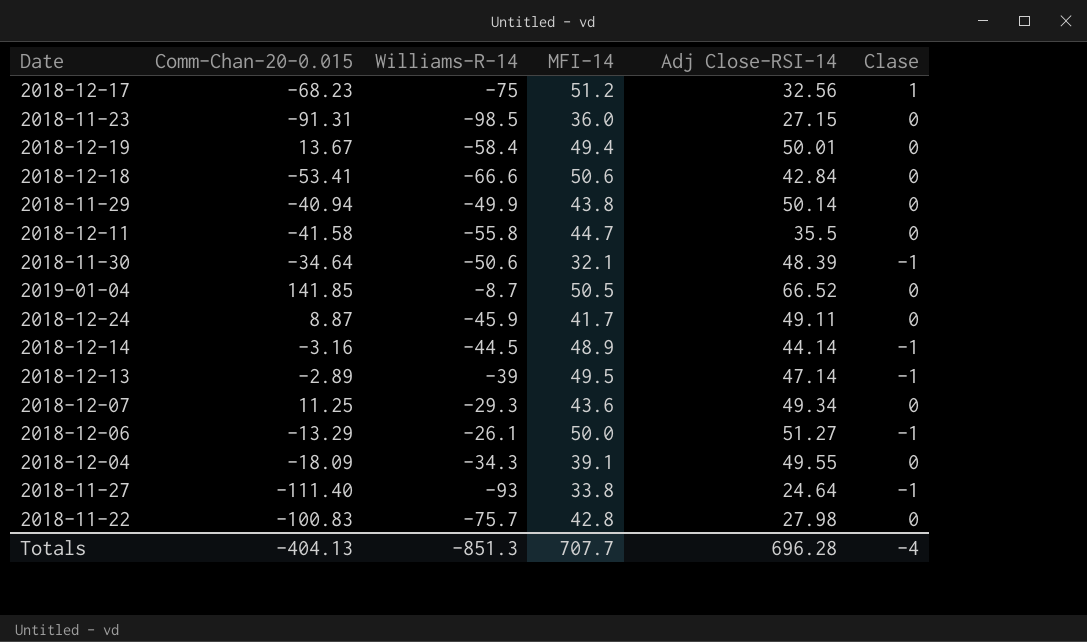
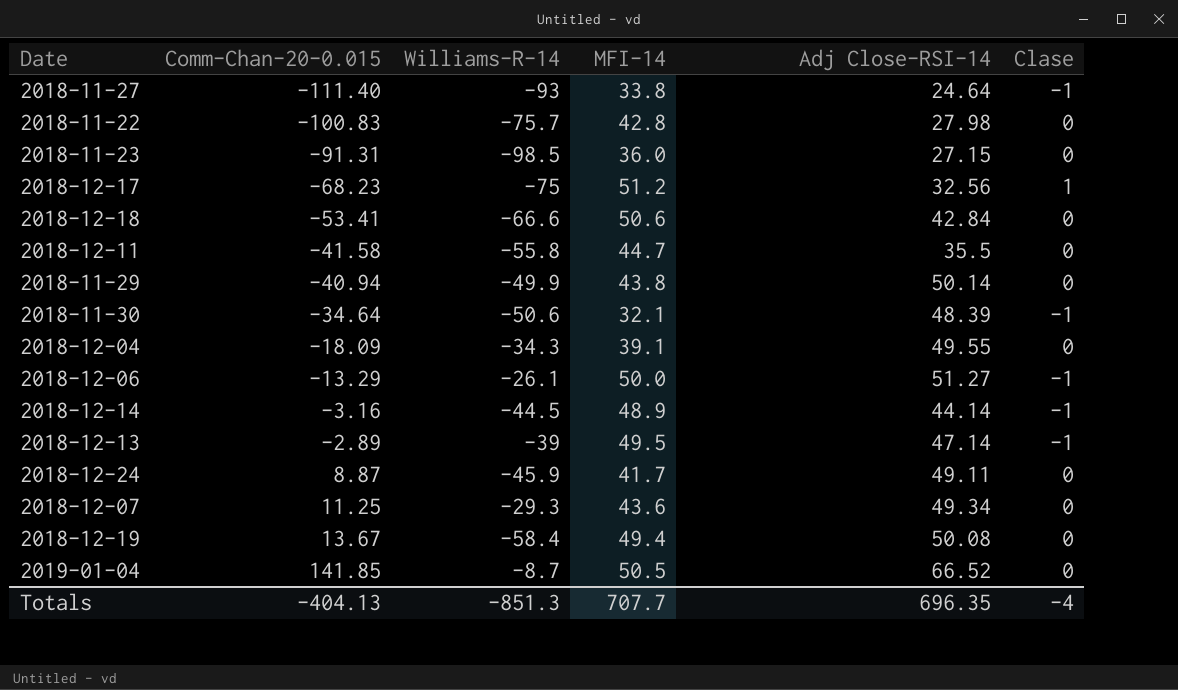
row order: none -> Comm-Chan-20-0.015 ascending
2018-12-19 | Adj Close-RSI-14: 50.01 -> 50.08
Totals | Adj Close-RSI-14: 696.28 -> 696.35

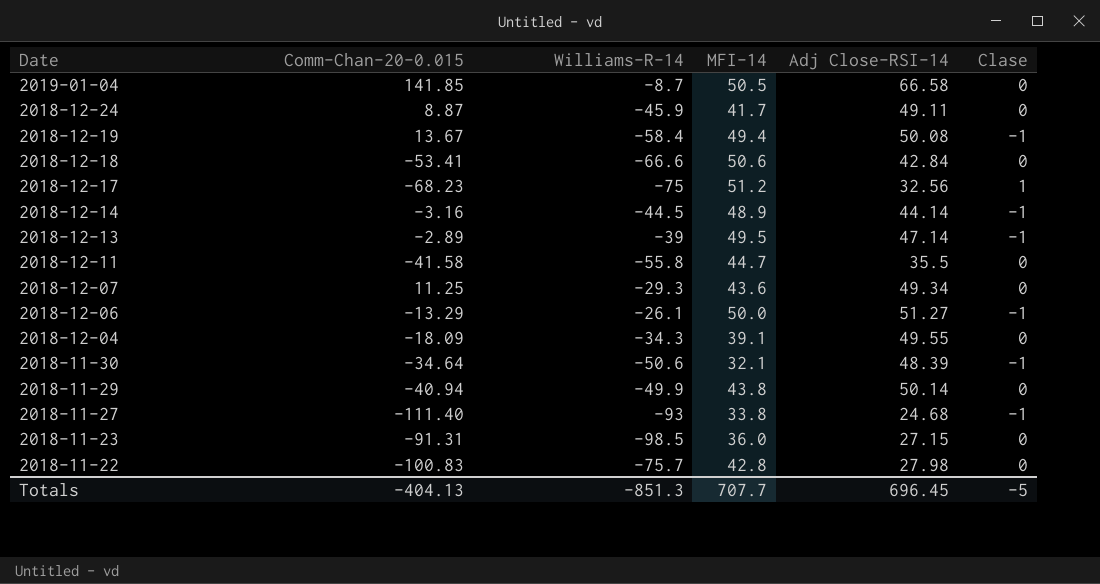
row order: Comm-Chan-20-0.015 ascending -> Date descending
2019-01-04 | Adj Close-RSI-14: 66.52 -> 66.58
2018-12-19 | Clase: 0 -> -1
2018-11-27 | Adj Close-RSI-14: 24.64 -> 24.68
Totals | Adj Close-RSI-14: 696.35 -> 696.45
Totals | Clase: -4 -> -5

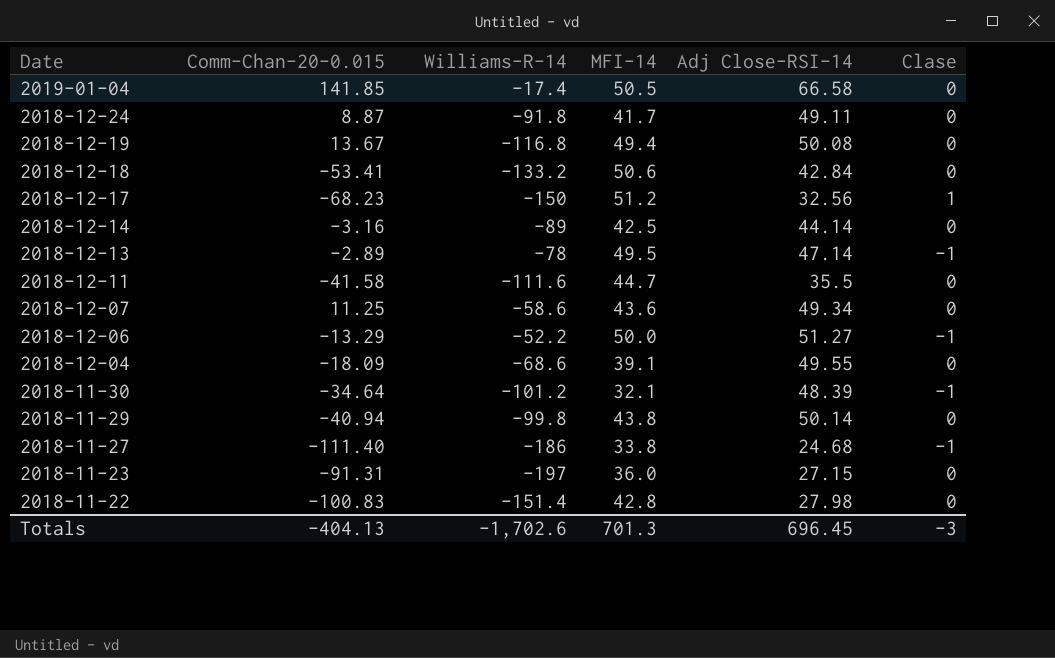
2019-01-04 | Williams-R-14: -8.7 -> -17.4
2018-12-24 | Williams-R-14: -45.9 -> -91.8
2018-12-19 | Williams-R-14: -58.4 -> -116.8
2018-12-19 | Clase: -1 -> 0
2018-12-18 | Williams-R-14: -66.6 -> -133.2
2018-12-17 | Williams-R-14: -75 -> -150
2018-12-14 | Williams-R-14: -44.5 -> -89
2018-12-14 | MFI-14: 48.9 -> 42.5
2018-12-14 | Clase: -1 -> 0
2018-12-13 | Williams-R-14: -39 -> -78
2018-12-11 | Williams-R-14: -55.8 -> -111.6
2018-12-07 | Williams-R-14: -29.3 -> -58.6
2018-12-06 | Williams-R-14: -26.1 -> -52.2
2018-12-04 | Williams-R-14: -34.3 -> -68.6
2018-11-30 | Williams-R-14: -50.6 -> -101.2
2018-11-29 | Williams-R-14: -49.9 -> -99.8
2018-11-27 | Williams-R-14: -93 -> -186
2018-11-23 | Williams-R-14: -98.5 -> -197
2018-11-22 | Williams-R-14: -75.7 -> -151.4
Totals | Williams-R-14: -851.3 -> -1,702.6
Totals | MFI-14: 707.7 -> 701.3
Totals | Clase: -5 -> -3

